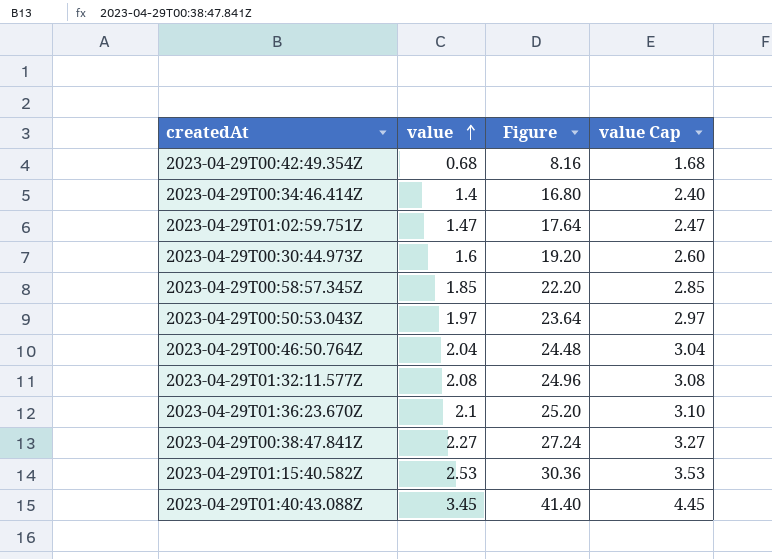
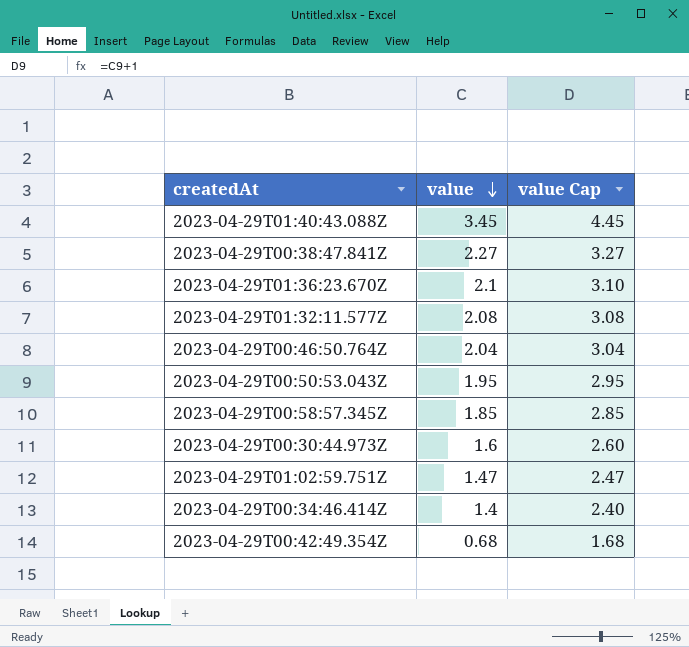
row order: value ascending -> value descending
column Figure | formula: [value] * 12 -> none
row 2023-04-29T01:15:40.582Z: 2.53 | 30.36 | 3.53 -> none
2023-04-29T00:50:53.043Z | value: 1.97 -> 1.95
2023-04-29T00:50:53.043Z | value Cap: 2.97 -> 2.95

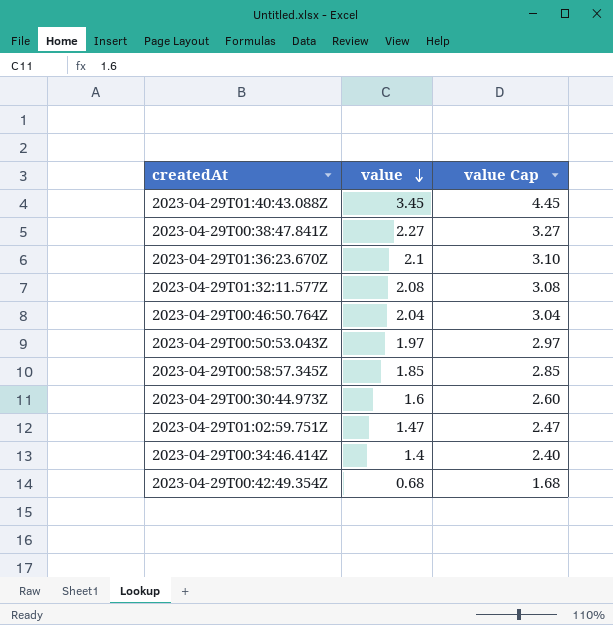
2023-04-29T00:50:53.043Z | value: 1.95 -> 1.97
2023-04-29T00:50:53.043Z | value Cap: 2.95 -> 2.97

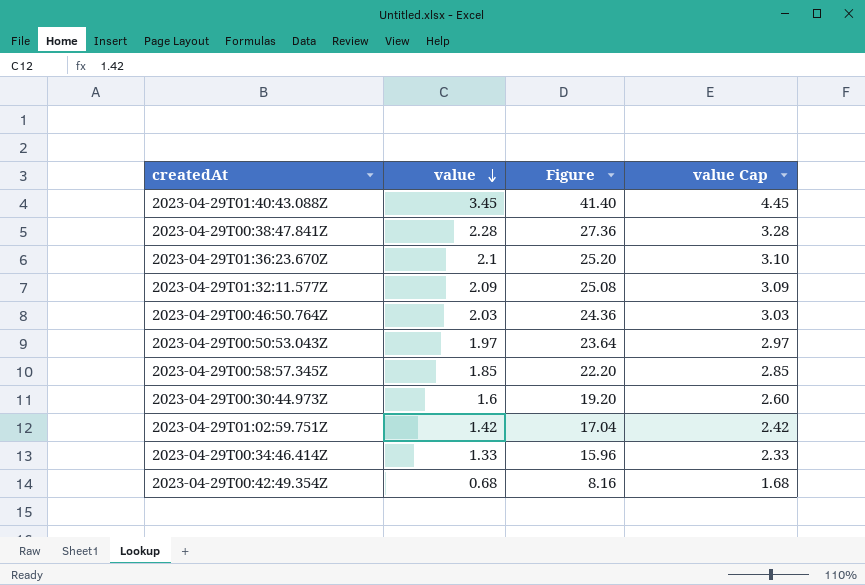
column Figure | formula: none -> [value] * 12
2023-04-29T00:38:47.841Z | value: 2.27 -> 2.28
2023-04-29T00:38:47.841Z | value Cap: 3.27 -> 3.28
2023-04-29T01:32:11.577Z | value: 2.08 -> 2.09
2023-04-29T01:32:11.577Z | value Cap: 3.08 -> 3.09
2023-04-29T00:46:50.764Z | value: 2.04 -> 2.03
2023-04-29T00:46:50.764Z | value Cap: 3.04 -> 3.03
2023-04-29T01:02:59.751Z | value: 1.47 -> 1.42
2023-04-29T01:02:59.751Z | value Cap: 2.47 -> 2.42
2023-04-29T00:34:46.414Z | value: 1.4 -> 1.33
2023-04-29T00:34:46.414Z | value Cap: 2.40 -> 2.33

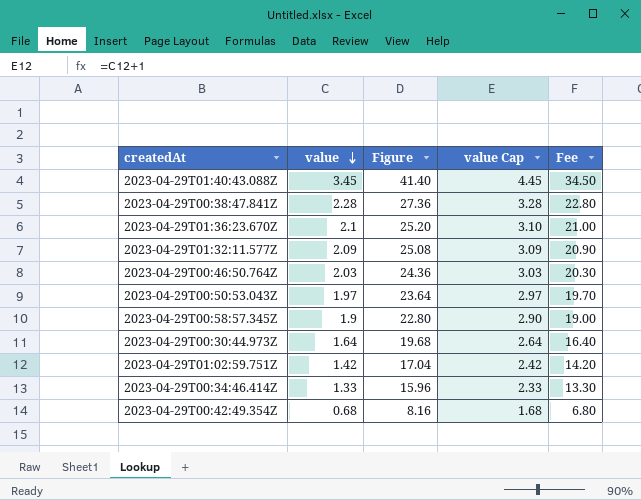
column Fee | formula: none -> [value] * 10
2023-04-29T00:58:57.345Z | value: 1.85 -> 1.9
2023-04-29T00:58:57.345Z | Figure: 22.20 -> 22.80
2023-04-29T00:58:57.345Z | value Cap: 2.85 -> 2.90
2023-04-29T00:30:44.973Z | value: 1.6 -> 1.64
2023-04-29T00:30:44.973Z | Figure: 19.20 -> 19.68
2023-04-29T00:30:44.973Z | value Cap: 2.60 -> 2.64

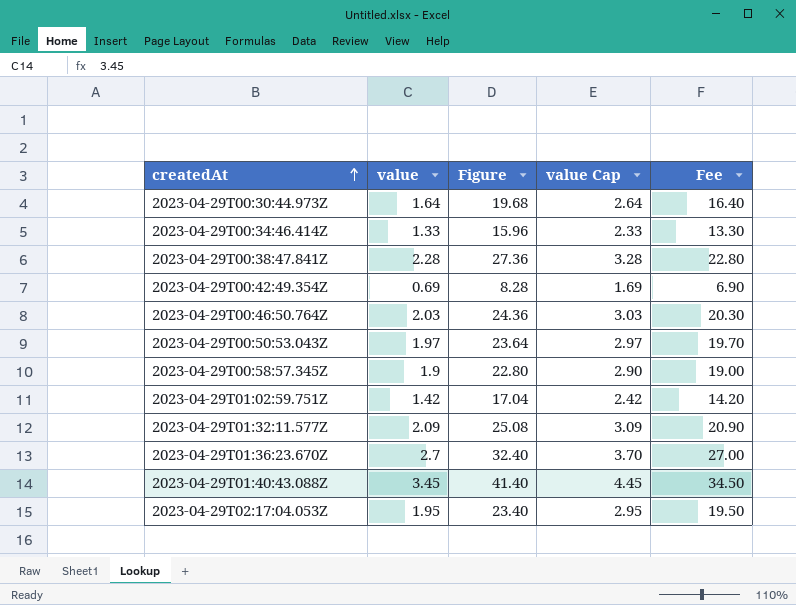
row order: value descending -> createdAt ascending
2023-04-29T00:42:49.354Z | value: 0.68 -> 0.69
2023-04-29T00:42:49.354Z | Figure: 8.16 -> 8.28
2023-04-29T00:42:49.354Z | value Cap: 1.68 -> 1.69
2023-04-29T00:42:49.354Z | Fee: 6.80 -> 6.90
2023-04-29T01:36:23.670Z | value: 2.1 -> 2.7
2023-04-29T01:36:23.670Z | Figure: 25.20 -> 32.40
2023-04-29T01:36:23.670Z | value Cap: 3.10 -> 3.70
2023-04-29T01:36:23.670Z | Fee: 21.00 -> 27.00
row 2023-04-29T02:17:04.053Z: none -> 1.95 | 23.40 | 2.95 | 19.50

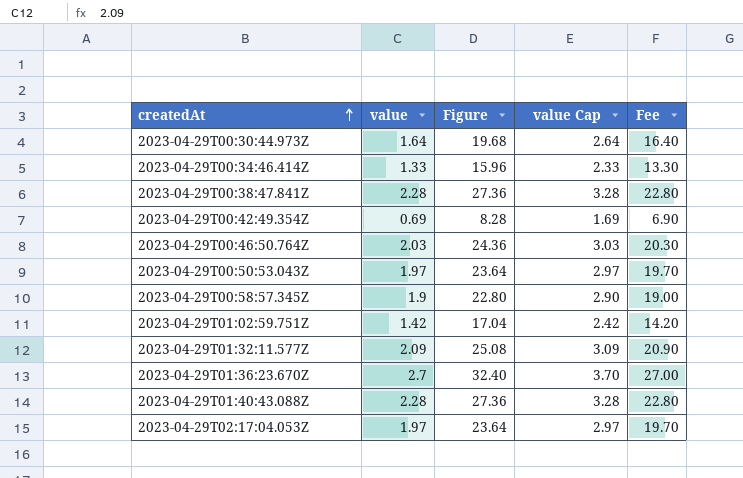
2023-04-29T01:40:43.088Z | value: 3.45 -> 2.28
2023-04-29T01:40:43.088Z | Figure: 41.40 -> 27.36
2023-04-29T01:40:43.088Z | value Cap: 4.45 -> 3.28
2023-04-29T01:40:43.088Z | Fee: 34.50 -> 22.80
2023-04-29T02:17:04.053Z | value: 1.95 -> 1.97
2023-04-29T02:17:04.053Z | Figure: 23.40 -> 23.64
2023-04-29T02:17:04.053Z | value Cap: 2.95 -> 2.97
2023-04-29T02:17:04.053Z | Fee: 19.50 -> 19.70

